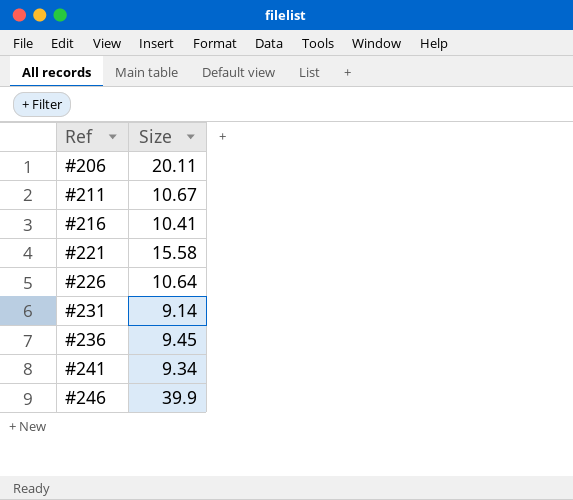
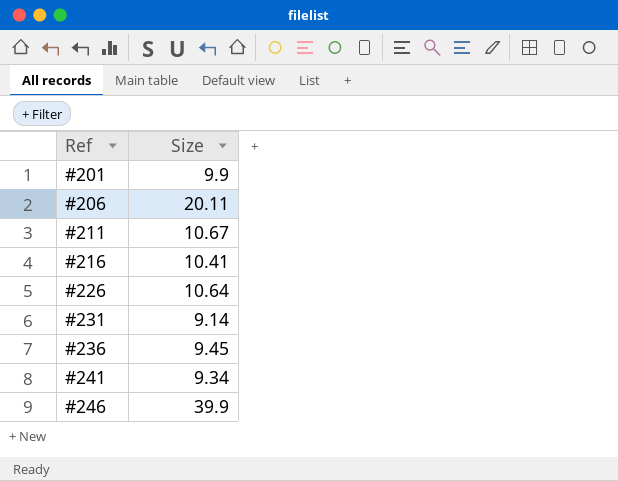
row #221: 15.58 -> none
row #201: none -> 9.9

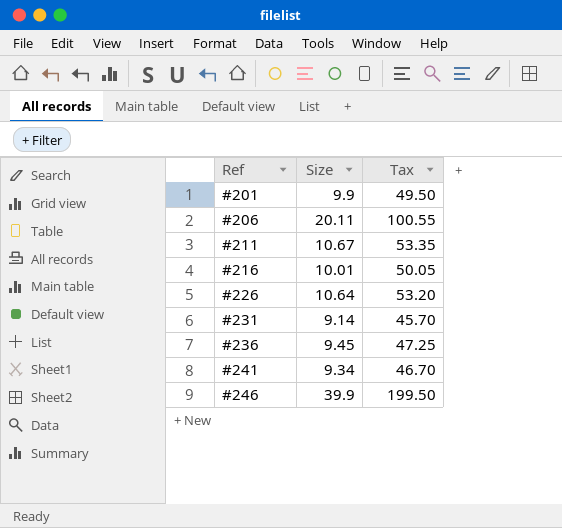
column Tax | formula: none -> [Size] * 5
#216 | Size: 10.41 -> 10.01

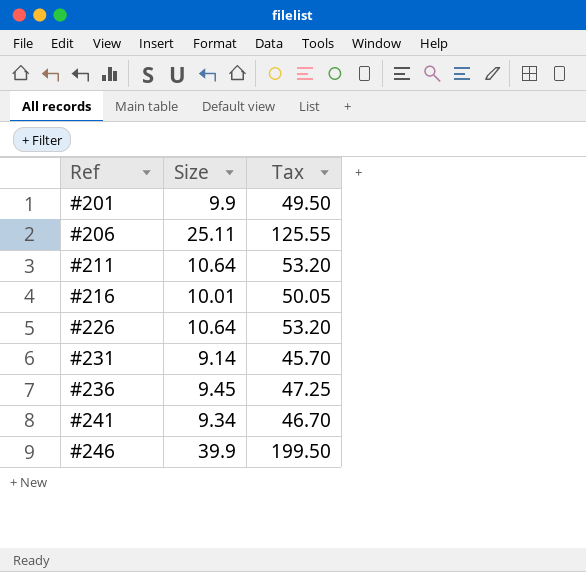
#206 | Size: 20.11 -> 25.11
#206 | Tax: 100.55 -> 125.55
#211 | Size: 10.67 -> 10.64
#211 | Tax: 53.35 -> 53.20

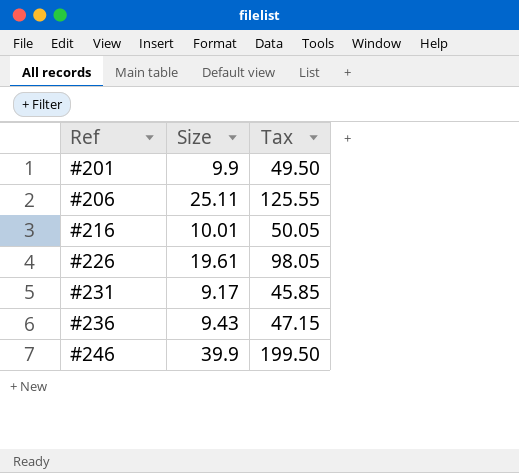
row #211: 10.64 | 53.20 -> none
row #241: 9.34 | 46.70 -> none
#226 | Size: 10.64 -> 19.61
#226 | Tax: 53.20 -> 98.05
#231 | Size: 9.14 -> 9.17
#231 | Tax: 45.70 -> 45.85
#236 | Size: 9.45 -> 9.43
#236 | Tax: 47.25 -> 47.15

